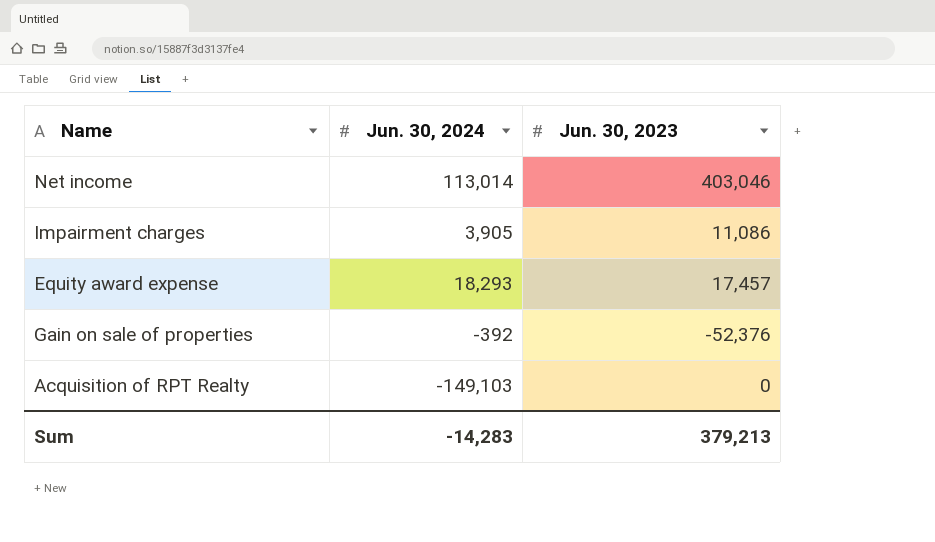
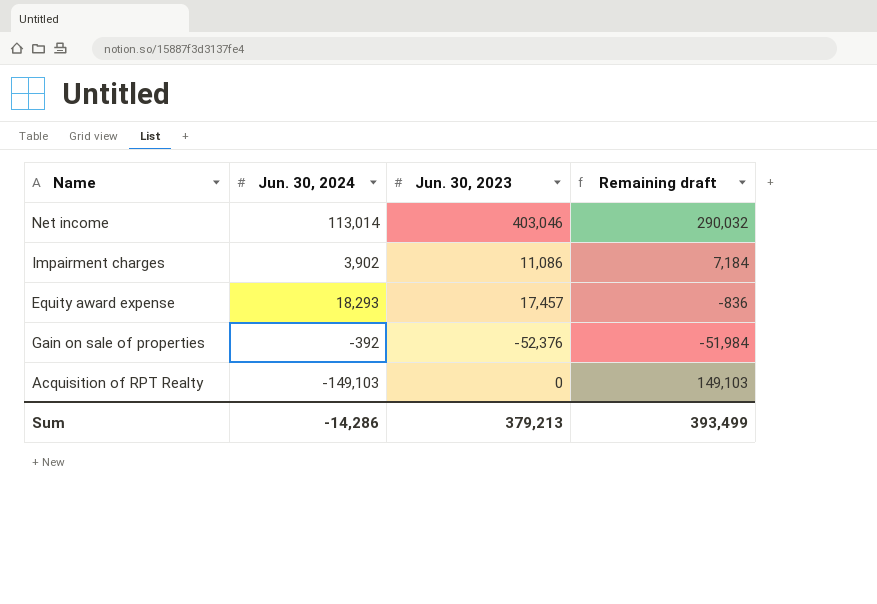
column Remaining draft | formula: none -> [Jun. 30, 2023] - [Jun. 30, 2024]
Impairment charges | Jun. 30, 2024: 3,905 -> 3,902
Sum | Jun. 30, 2024: -14,283 -> -14,286

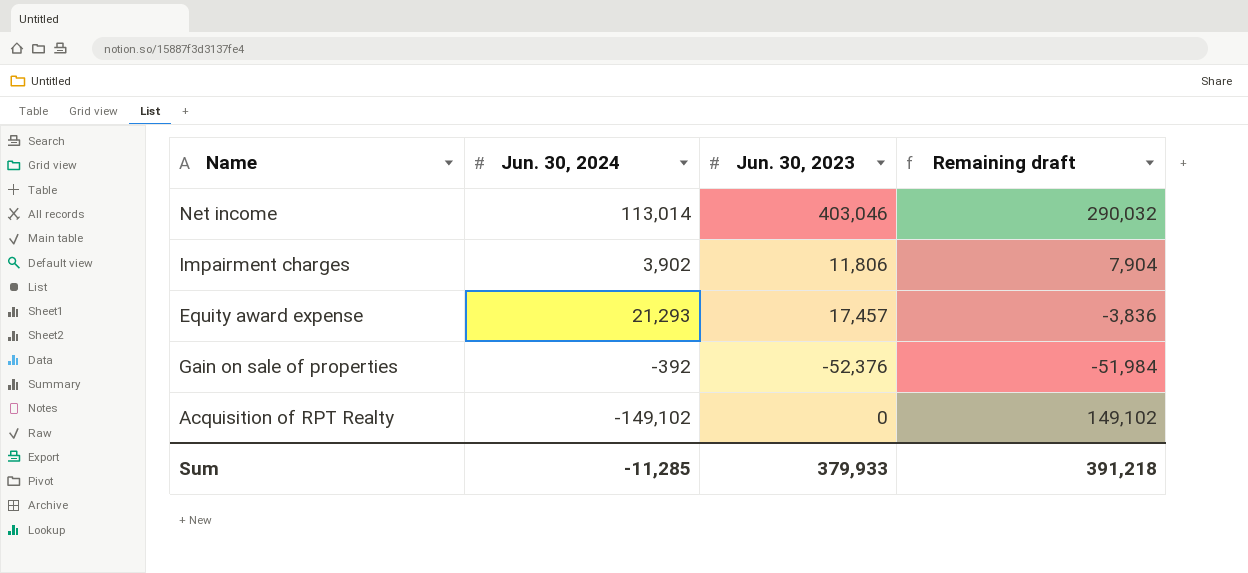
Impairment charges | Jun. 30, 2023: 11,086 -> 11,806
Impairment charges | Remaining draft: 7,184 -> 7,904
Equity award expense | Jun. 30, 2024: 18,293 -> 21,293
Equity award expense | Remaining draft: -836 -> -3,836
Acquisition of RPT Realty | Jun. 30, 2024: -149,103 -> -149,102
Acquisition of RPT Realty | Remaining draft: 149,103 -> 149,102
Sum | Jun. 30, 2024: -14,286 -> -11,285
Sum | Jun. 30, 2023: 379,213 -> 379,933
Sum | Remaining draft: 393,499 -> 391,218

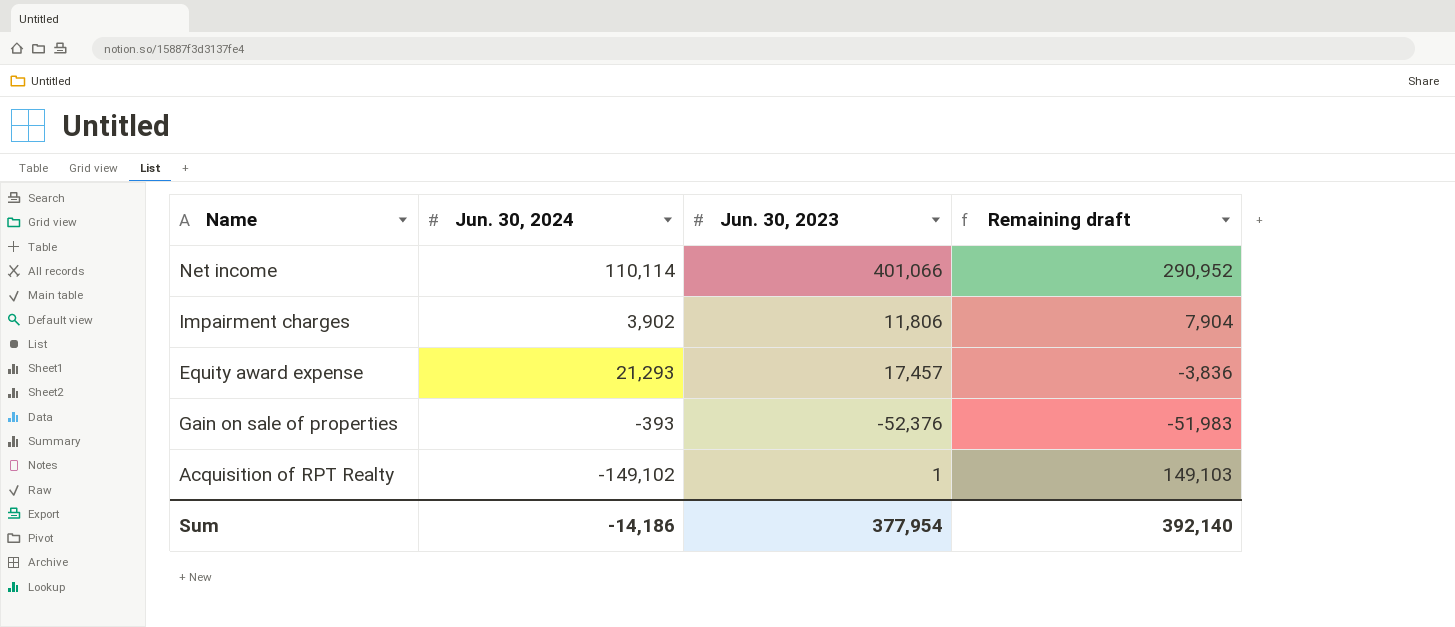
Net income | Jun. 30, 2024: 113,014 -> 110,114
Net income | Jun. 30, 2023: 403,046 -> 401,066
Net income | Remaining draft: 290,032 -> 290,952
Gain on sale of properties | Jun. 30, 2024: -392 -> -393
Gain on sale of properties | Remaining draft: -51,984 -> -51,983
Acquisition of RPT Realty | Jun. 30, 2023: 0 -> 1
Acquisition of RPT Realty | Remaining draft: 149,102 -> 149,103
Sum | Jun. 30, 2024: -11,285 -> -14,186
Sum | Jun. 30, 2023: 379,933 -> 377,954
Sum | Remaining draft: 391,218 -> 392,140

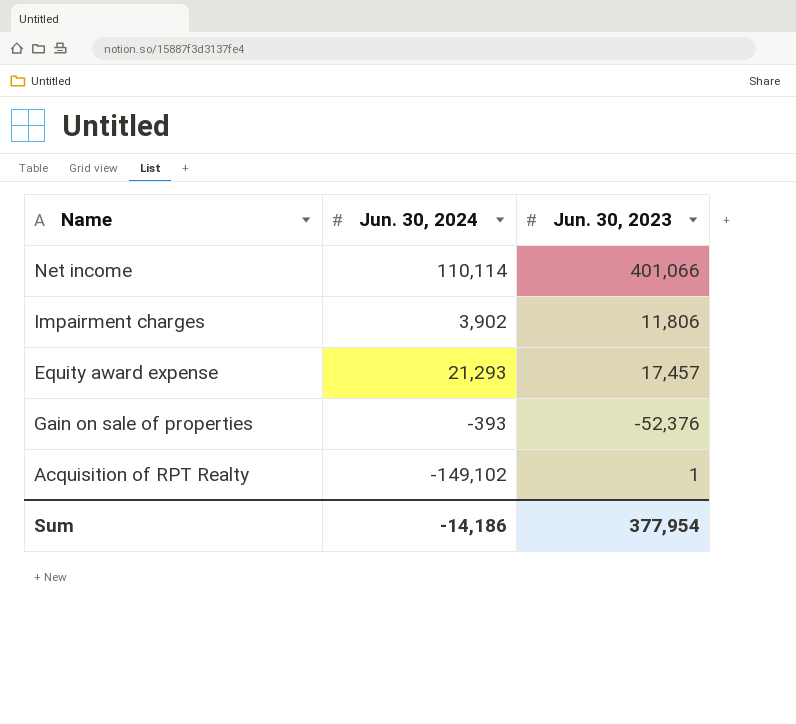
column Remaining draft | formula: [Jun. 30, 2023] - [Jun. 30, 2024] -> none

